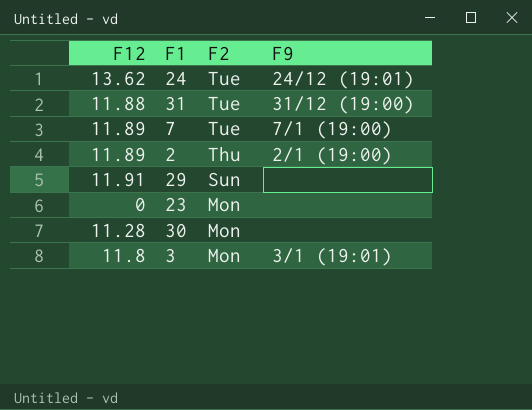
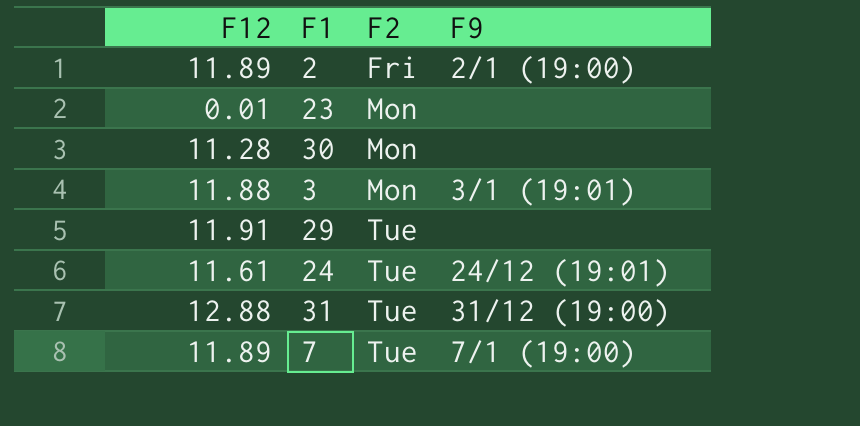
row order: F2 descending -> F2 ascending
2 | F2: Thu -> Fri
23 | F12: 0 -> 0.01
3 | F12: 11.8 -> 11.88
29 | F2: Sun -> Tue
24 | F12: 13.62 -> 11.61
31 | F12: 11.88 -> 12.88

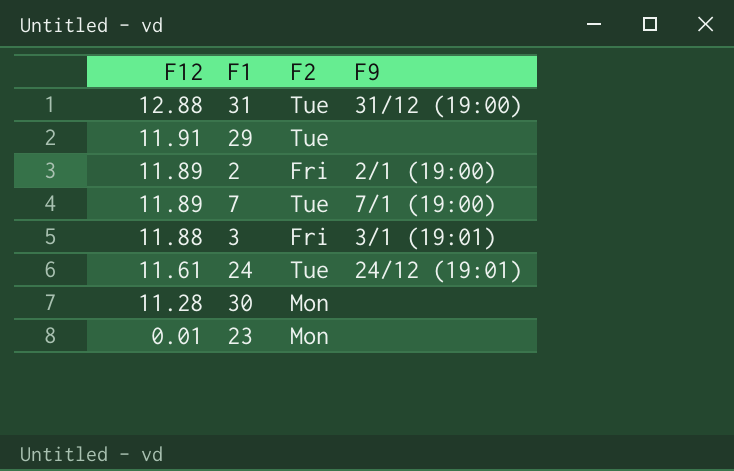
row order: F2 ascending -> F12 descending
3 | F2: Mon -> Fri

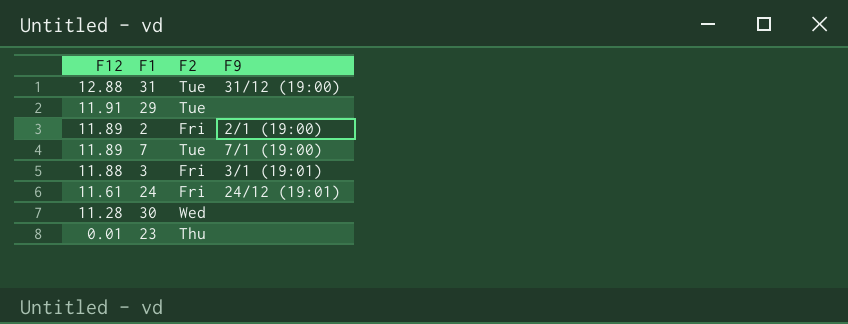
24 | F2: Tue -> Fri
30 | F2: Mon -> Wed
23 | F2: Mon -> Thu

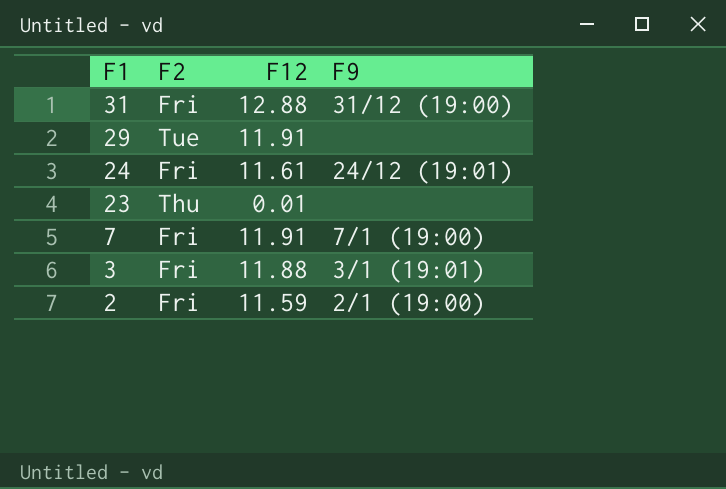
row order: F12 descending -> F1 descending
column F12 | position: 1 -> 3
row 30: 11.28 | Wed | none -> none
31 | F2: Tue -> Fri
7 | F2: Tue -> Fri
7 | F12: 11.89 -> 11.91
2 | F12: 11.89 -> 11.59

